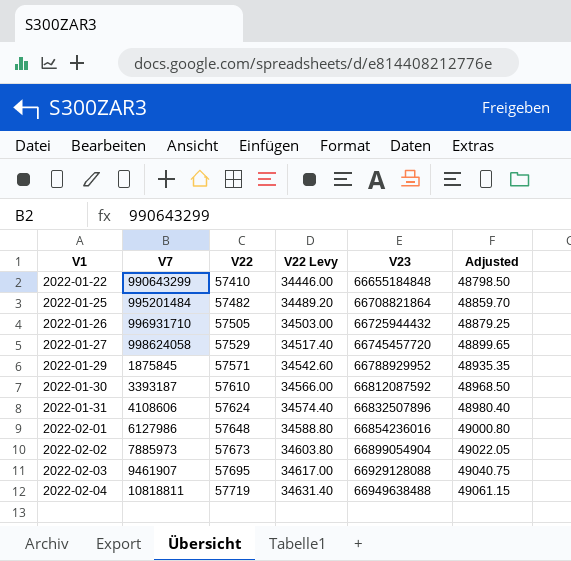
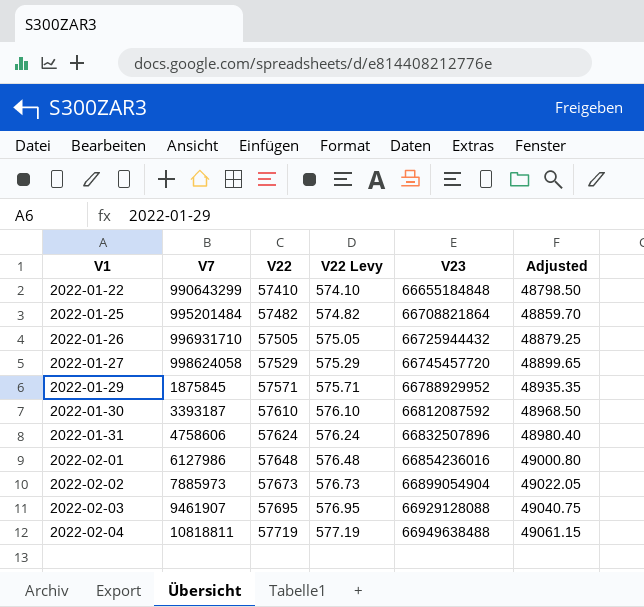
column V22 Levy | formula: [V22] * 0.6 -> [V22] * 0.01
2022-01-31 | V7: 4108606 -> 4758606

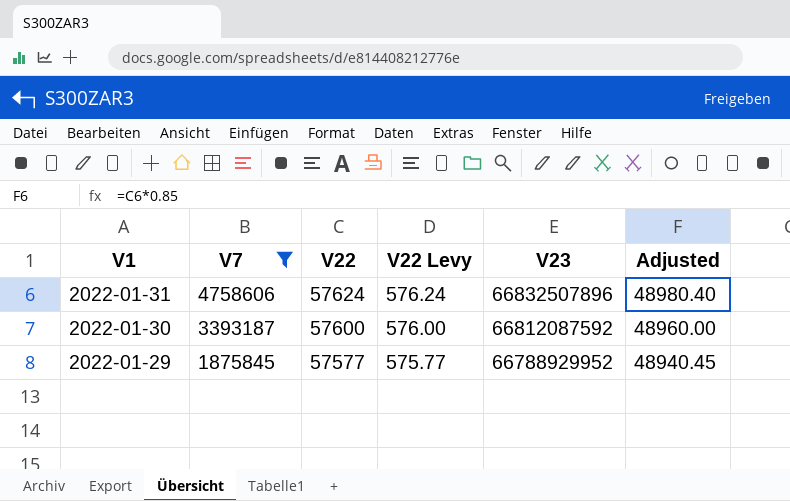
filter: none -> V7 <= 4758606
row order: V1 ascending -> V1 descending
2022-01-30 | V22: 57610 -> 57600
2022-01-30 | V22 Levy: 576.10 -> 576.00
2022-01-30 | Adjusted: 48968.50 -> 48960.00
2022-01-29 | V22: 57571 -> 57577
2022-01-29 | V22 Levy: 575.71 -> 575.77
2022-01-29 | Adjusted: 48935.35 -> 48940.45

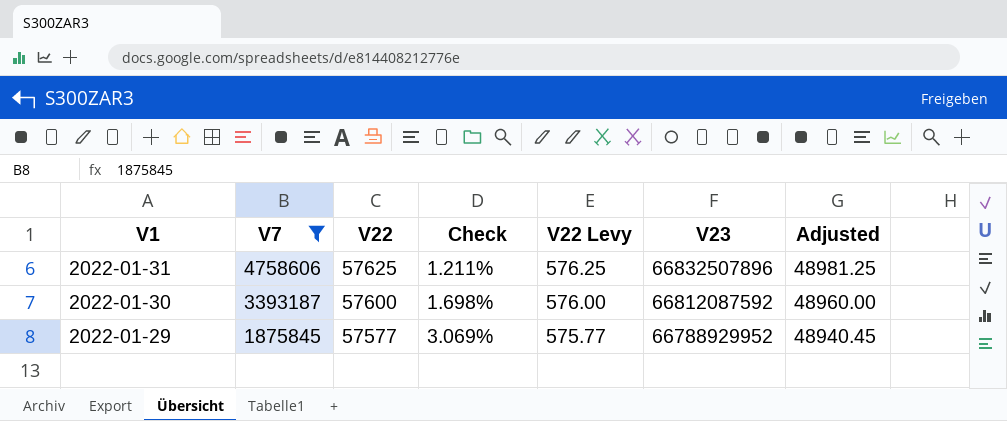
column Check | formula: none -> [V22] / [V7]
2022-01-31 | V22: 57624 -> 57625
2022-01-31 | V22 Levy: 576.24 -> 576.25
2022-01-31 | Adjusted: 48980.40 -> 48981.25

